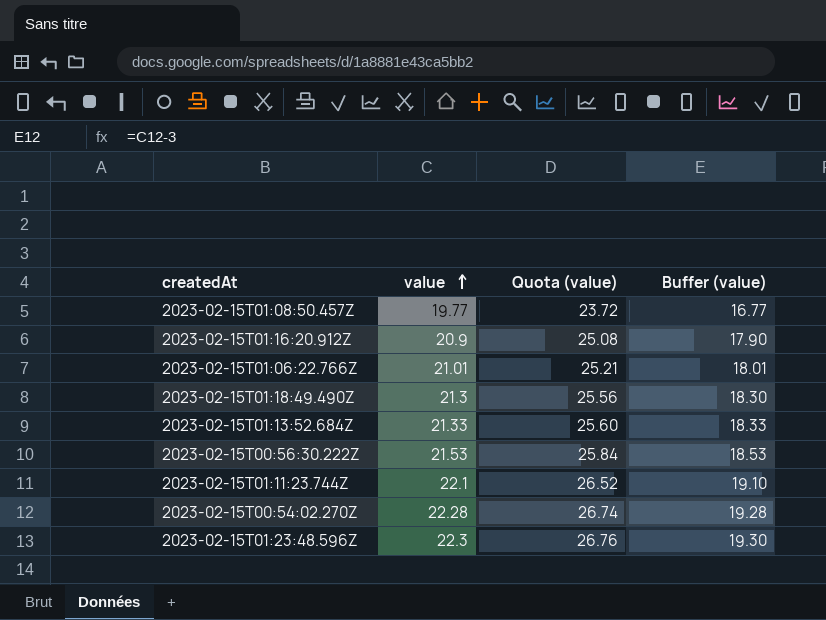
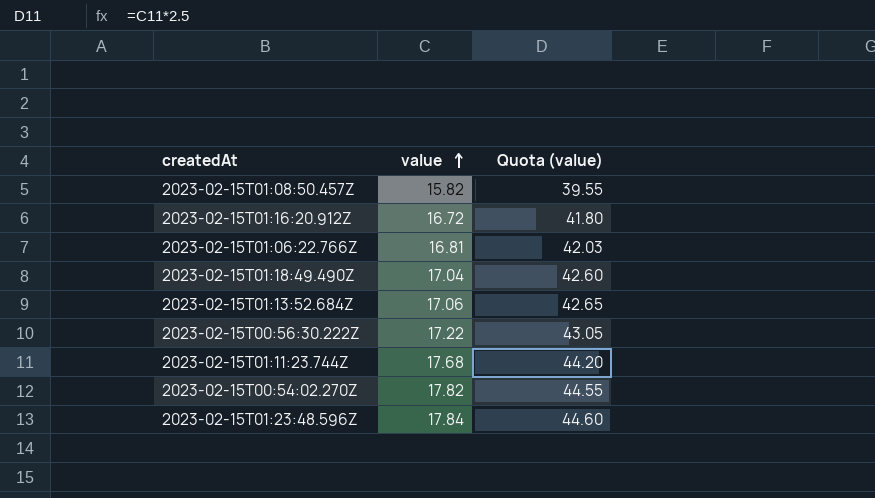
column Buffer (value) | formula: [value] - 3 -> none
column Quota (value) | formula: [value] * 1.2 -> [value] * 2.5
2023-02-15T01:08:50.457Z | value: 19.77 -> 15.82
2023-02-15T01:16:20.912Z | value: 20.9 -> 16.72
2023-02-15T01:06:22.766Z | value: 21.01 -> 16.81
2023-02-15T01:18:49.490Z | value: 21.3 -> 17.04
2023-02-15T01:13:52.684Z | value: 21.33 -> 17.06
2023-02-15T00:56:30.222Z | value: 21.53 -> 17.22
2023-02-15T01:11:23.744Z | value: 22.1 -> 17.68
2023-02-15T00:54:02.270Z | value: 22.28 -> 17.82
2023-02-15T01:23:48.596Z | value: 22.3 -> 17.84

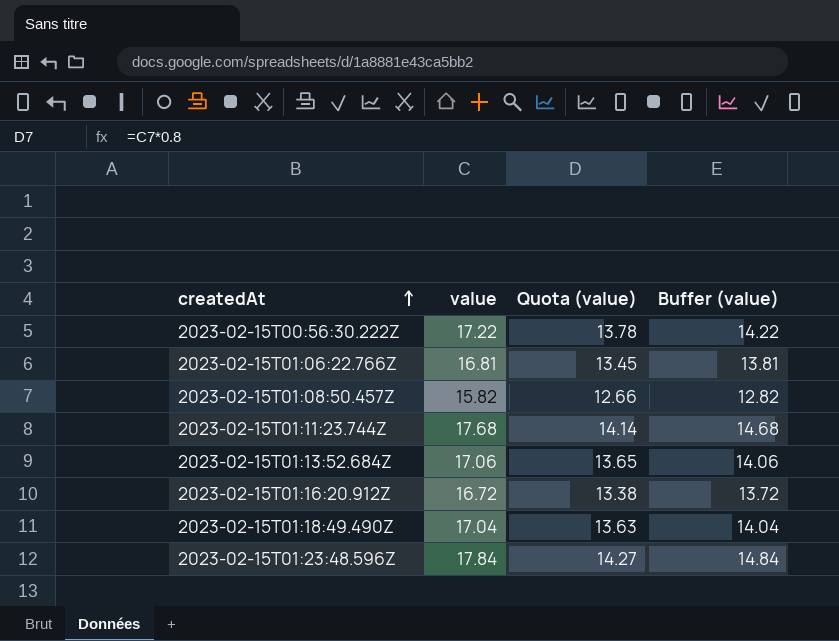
row order: value ascending -> createdAt ascending
column Quota (value) | formula: [value] * 2.5 -> [value] * 0.8
column Buffer (value) | formula: none -> [value] - 3
row 2023-02-15T00:54:02.270Z: 17.82 | 44.55 -> none

